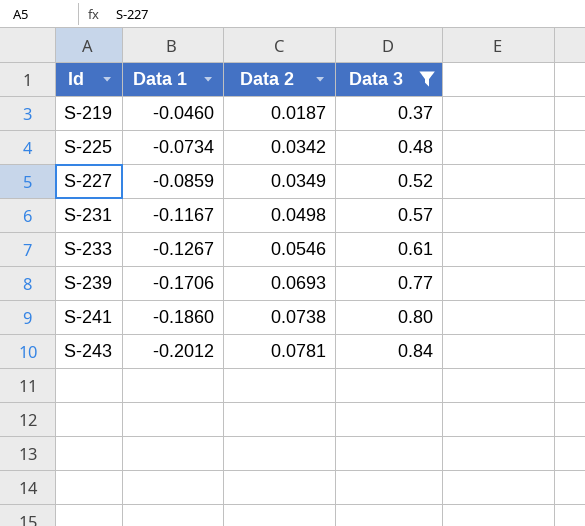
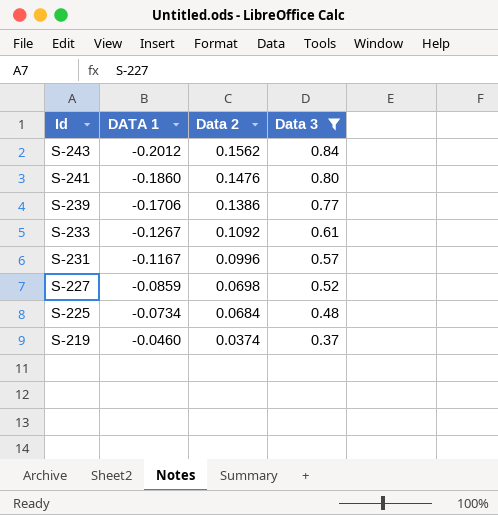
row order: Id ascending -> Id descending
column name: Data 1 -> DATA 1
S-243 | Data 2: 0.0781 -> 0.1562
S-241 | Data 2: 0.0738 -> 0.1476
S-239 | Data 2: 0.0693 -> 0.1386
S-233 | Data 2: 0.0546 -> 0.1092
S-231 | Data 2: 0.0498 -> 0.0996
S-227 | Data 2: 0.0349 -> 0.0698
S-225 | Data 2: 0.0342 -> 0.0684
S-219 | Data 2: 0.0187 -> 0.0374

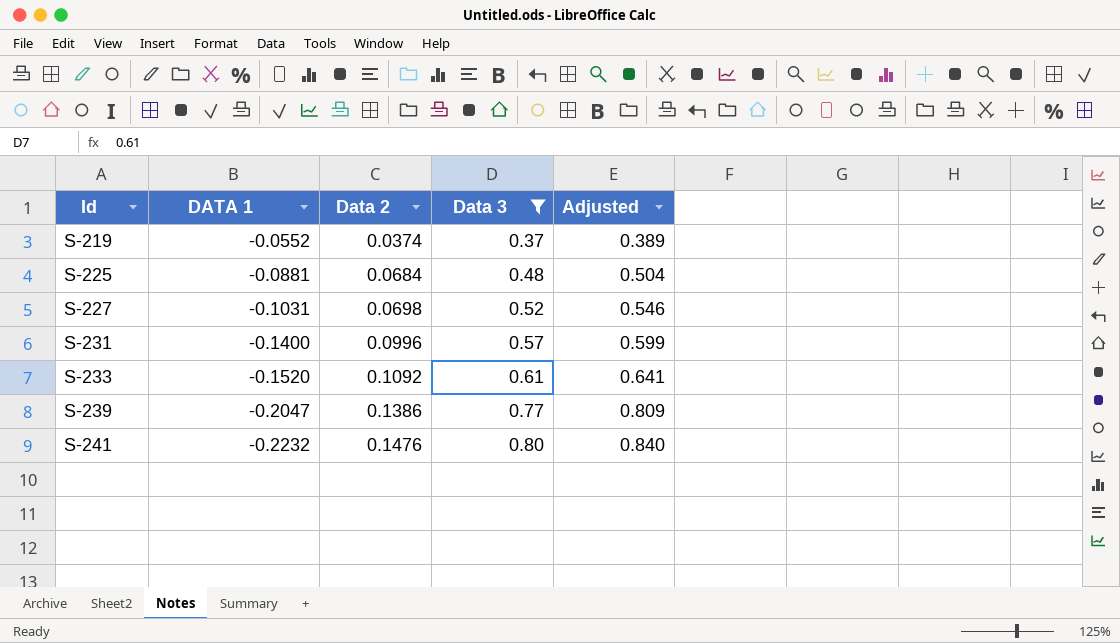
row order: Id descending -> Id ascending
column Adjusted | formula: none -> [Data 3] * 1.05
row S-243: -0.2012 | 0.1562 | 0.84 -> none
S-219 | DATA 1: -0.0460 -> -0.0552
S-225 | DATA 1: -0.0734 -> -0.0881
S-227 | DATA 1: -0.0859 -> -0.1031
S-231 | DATA 1: -0.1167 -> -0.1400
S-233 | DATA 1: -0.1267 -> -0.1520
S-239 | DATA 1: -0.1706 -> -0.2047
S-241 | DATA 1: -0.1860 -> -0.2232

